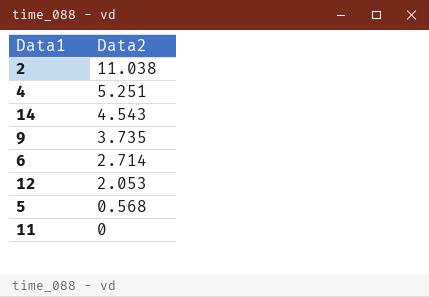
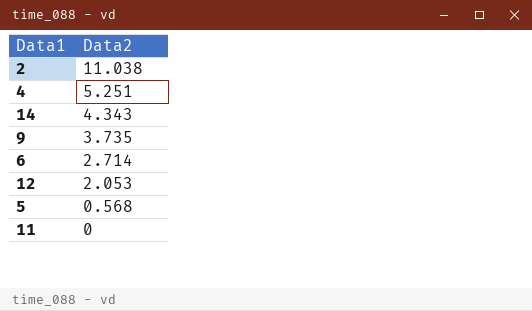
14 | Data2: 4.543 -> 4.343

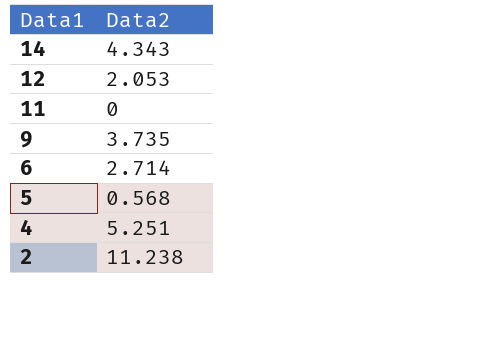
row order: Data2 descending -> Data1 descending
2 | Data2: 11.038 -> 11.238

